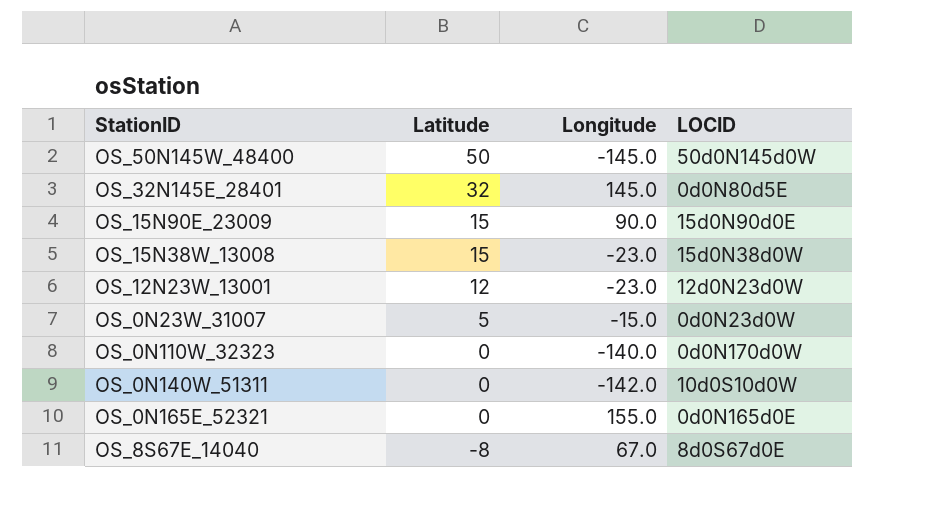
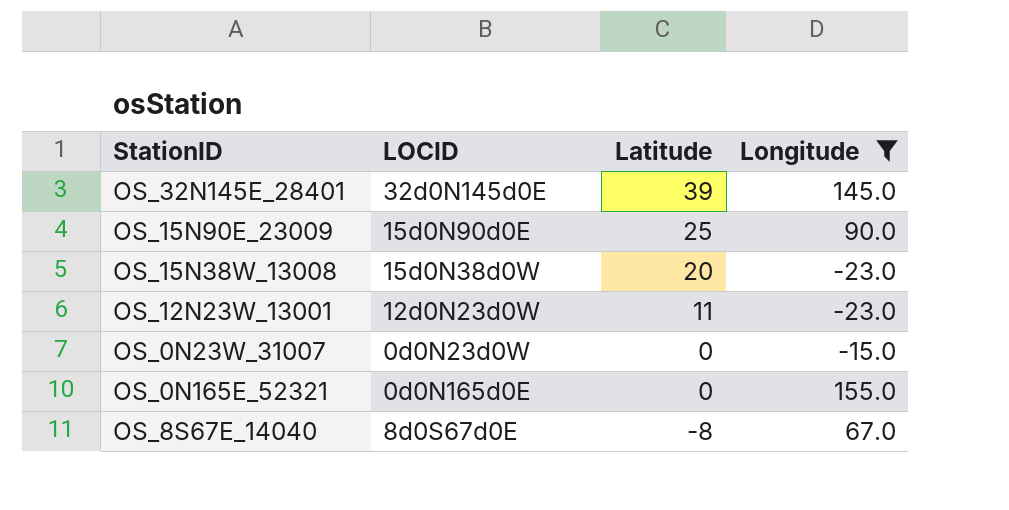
filter: none -> Longitude >= -23.0
column LOCID | position: 4 -> 2
OS_32N145E_28401 | LOCID: 0d0N80d5E -> 32d0N145d0E
OS_32N145E_28401 | Latitude: 32 -> 39
OS_15N90E_23009 | Latitude: 15 -> 25
OS_15N38W_13008 | Latitude: 15 -> 20
OS_12N23W_13001 | Latitude: 12 -> 11
OS_0N23W_31007 | Latitude: 5 -> 0

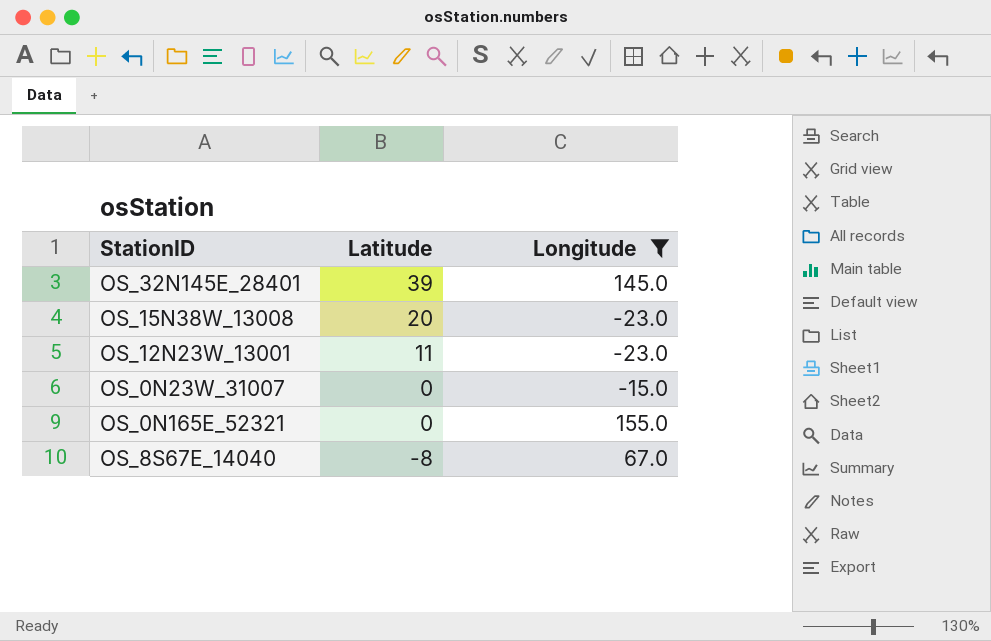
column LOCID | position: 2 -> none
row OS_15N90E_23009: 15d0N90d0E | 25 | 90.0 -> none

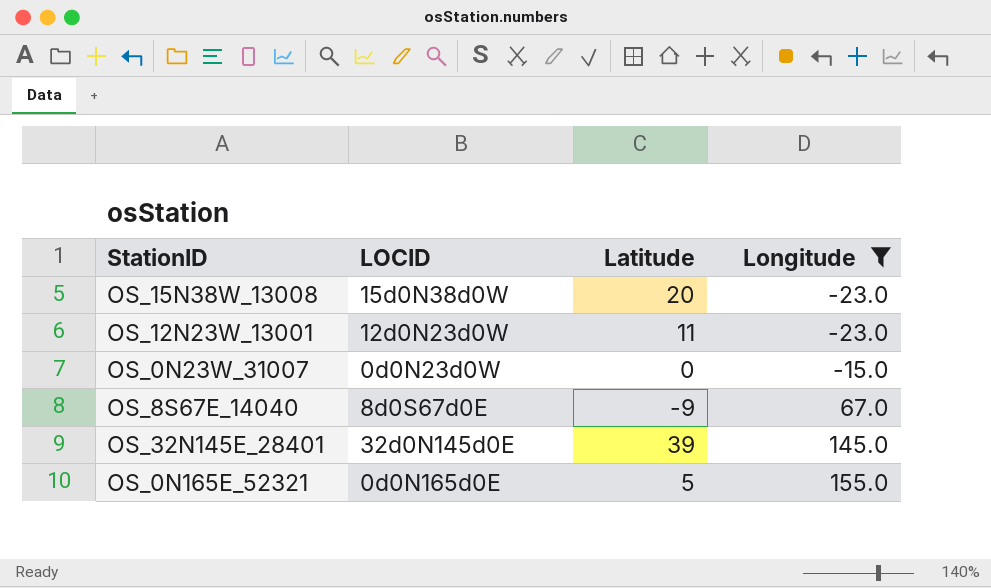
row order: Latitude descending -> Longitude ascending
column LOCID | position: none -> 2
OS_8S67E_14040 | Latitude: -8 -> -9
OS_0N165E_52321 | Latitude: 0 -> 5

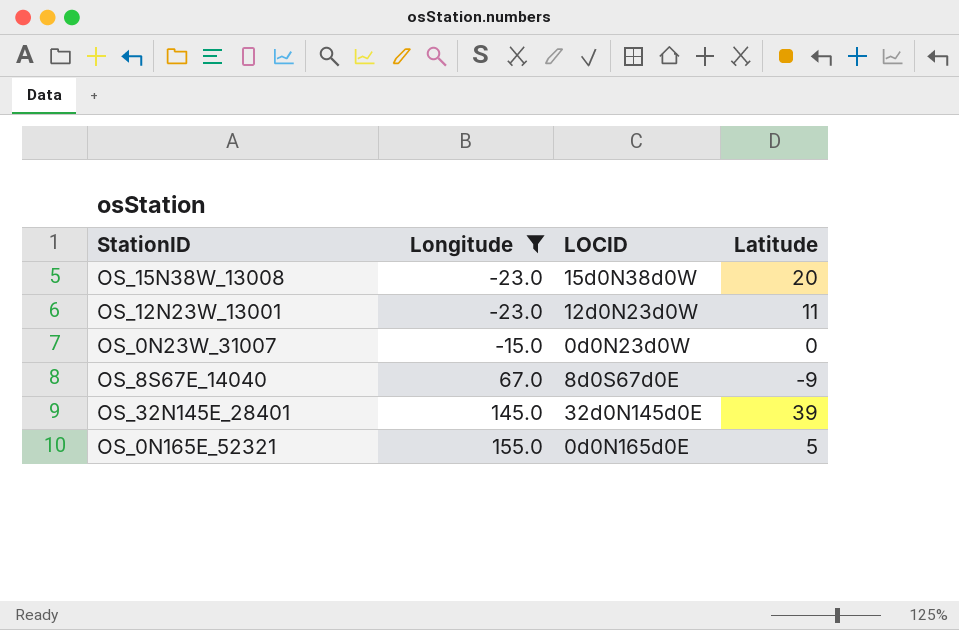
column Longitude | position: 4 -> 2

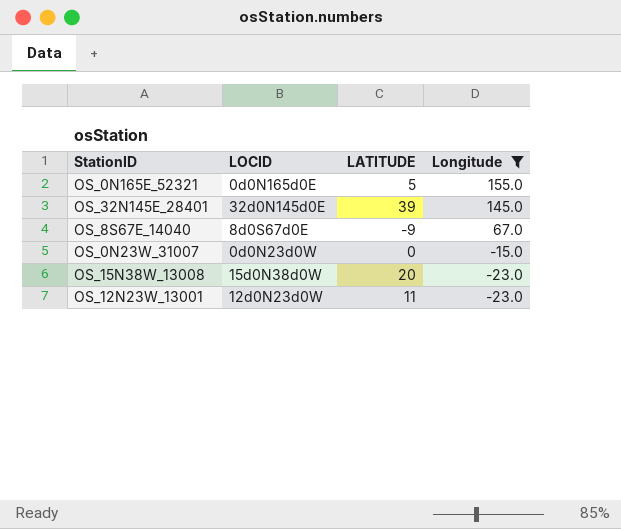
row order: Longitude ascending -> Longitude descending
column name: Latitude -> LATITUDE
column Longitude | position: 2 -> 4

